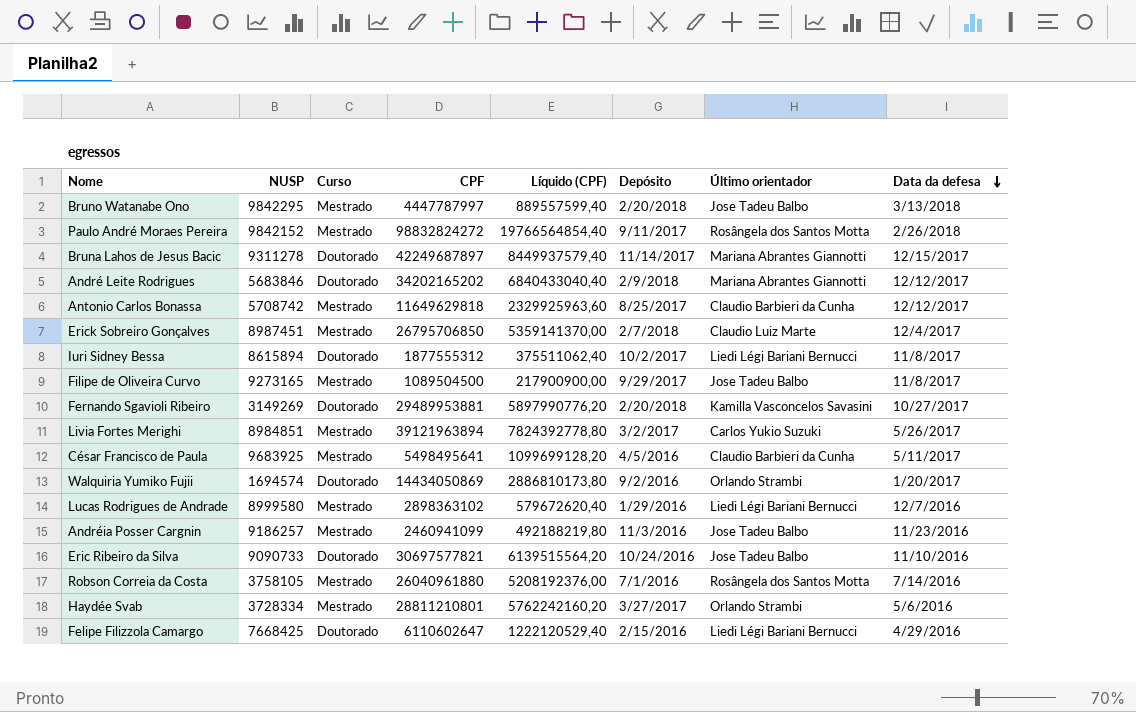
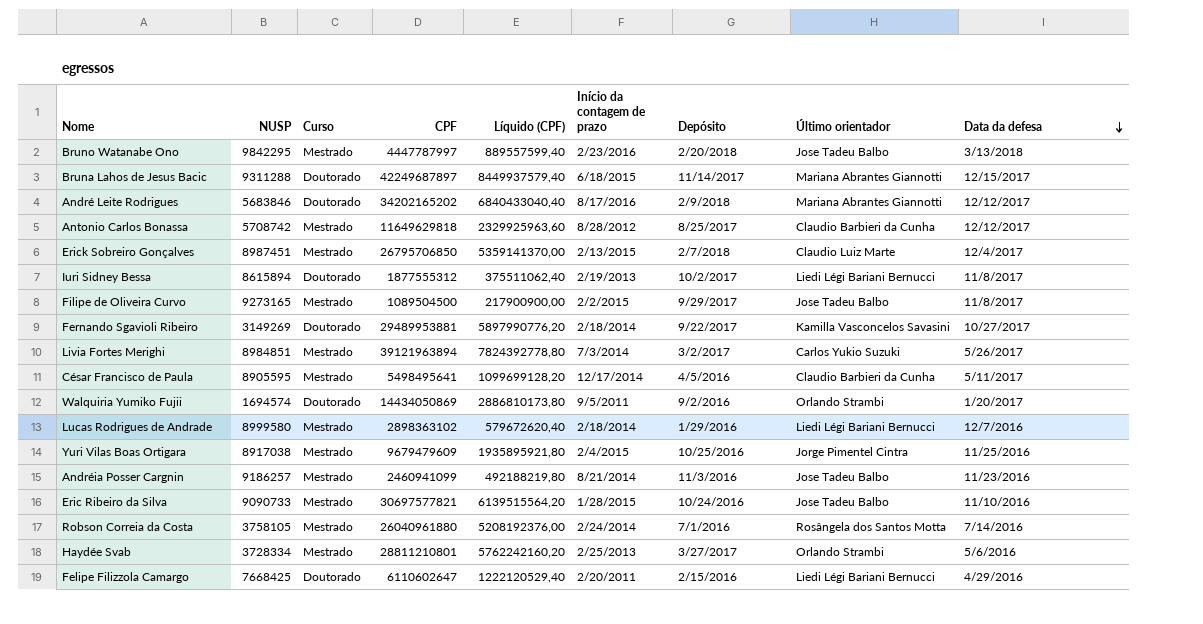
column Início da contagem de prazo | position: none -> 6
row Paulo André Moraes Pereira: 9842152 | Mestrado | 98832824272 | 19766564854,40 | 9/11/2017 | Rosângela dos Santos Motta | 2/26/2018 -> none
Bruna Lahos de Jesus Bacic | NUSP: 9311278 -> 9311288
Fernando Sgavioli Ribeiro | Depósito: 2/20/2018 -> 9/22/2017
César Francisco de Paula | NUSP: 9683925 -> 8905595
row Yuri Vilas Boas Ortigara: none -> 8917038 | Mestrado | 9679479609 | 1935895921,80 | 2/4/2015 | 10/25/2016 | Jorge Pimentel Cintra | 11/25/2016
Eric Ribeiro da Silva | Curso: Doutorado -> Mestrado

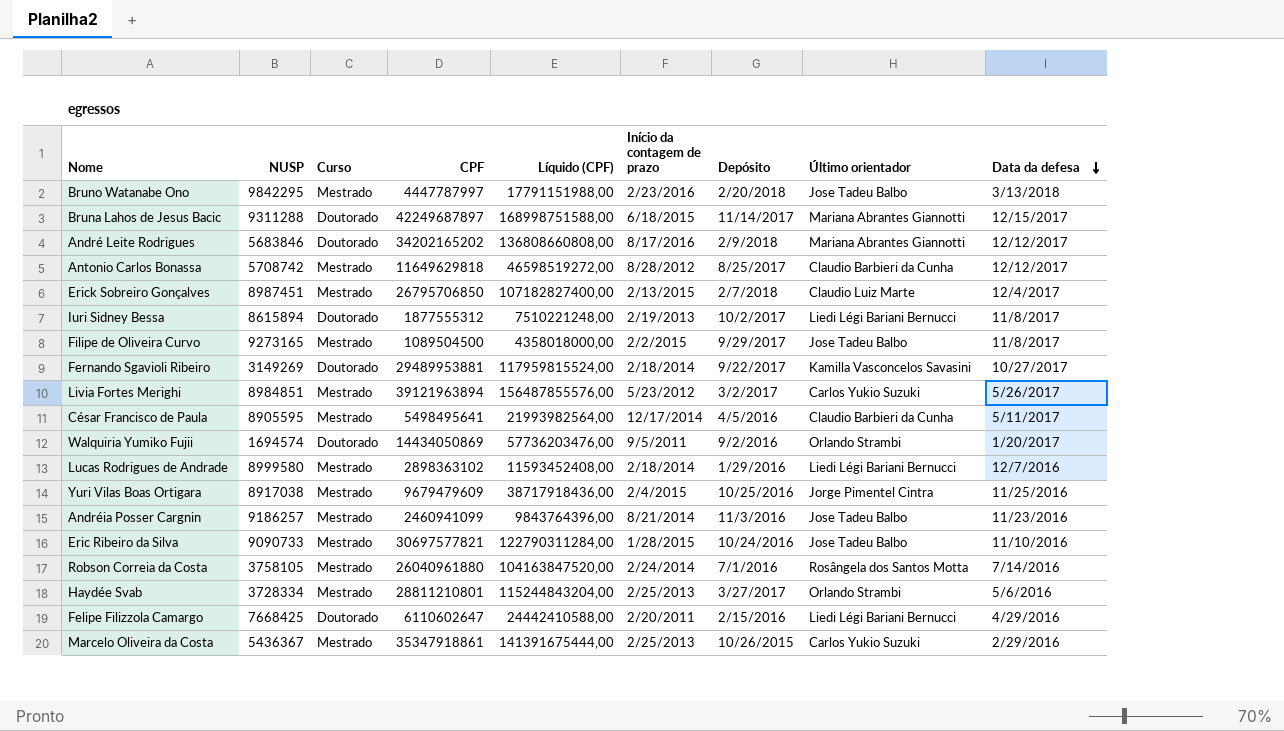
column Líquido (CPF) | formula: [CPF] * 0,2 -> [CPF] * 4
Livia Fortes Merighi | Início da contagem de prazo: 7/3/2014 -> 5/23/2012
row Marcelo Oliveira da Costa: none -> 5436367 | Mestrado | 35347918861 | 141391675444,00 | 2/25/2013 | 10/26/2015 | Carlos Yukio Suzuki | 2/29/2016

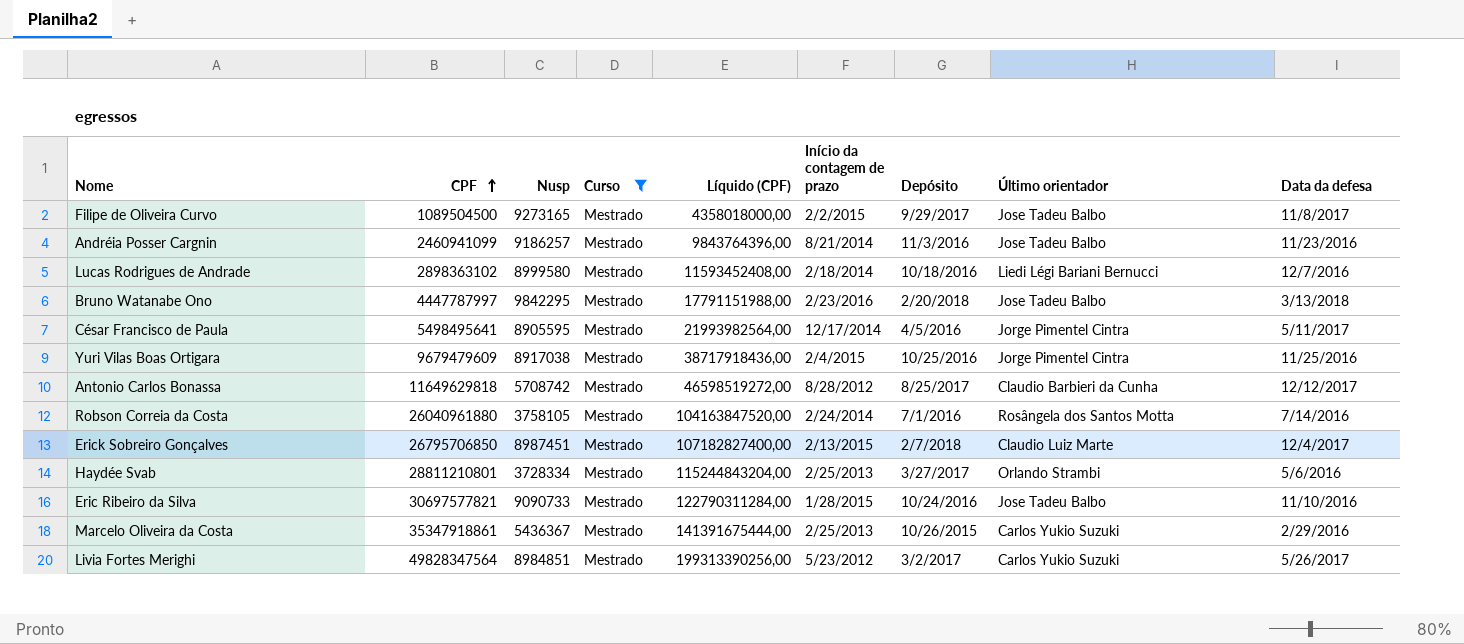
filter: none -> Curso = Mestrado
row order: Data da defesa descending -> CPF ascending
column CPF | position: 4 -> 2
column name: NUSP -> Nusp
Lucas Rodrigues de Andrade | Depósito: 1/29/2016 -> 10/18/2016
César Francisco de Paula | Último orientador: Claudio Barbieri da Cunha -> Jorge Pimentel Cintra
Livia Fortes Merighi | CPF: 39121963894 -> 49828347564
Livia Fortes Merighi | Líquido (CPF): 156487855576,00 -> 199313390256,00

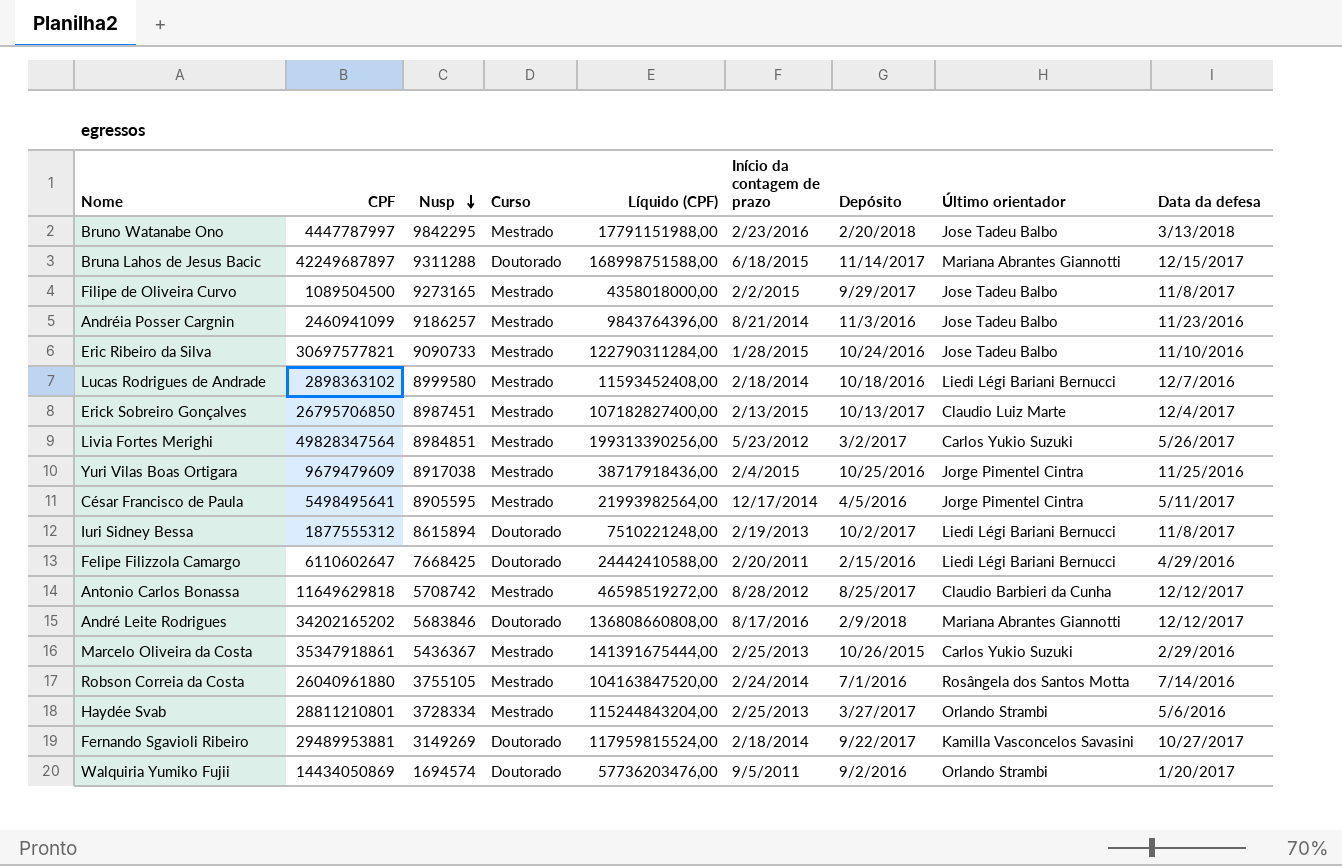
filter: Curso = Mestrado -> none
row order: CPF ascending -> Nusp descending
Erick Sobreiro Gonçalves | Depósito: 2/7/2018 -> 10/13/2017
Robson Correia da Costa | Nusp: 3758105 -> 3755105

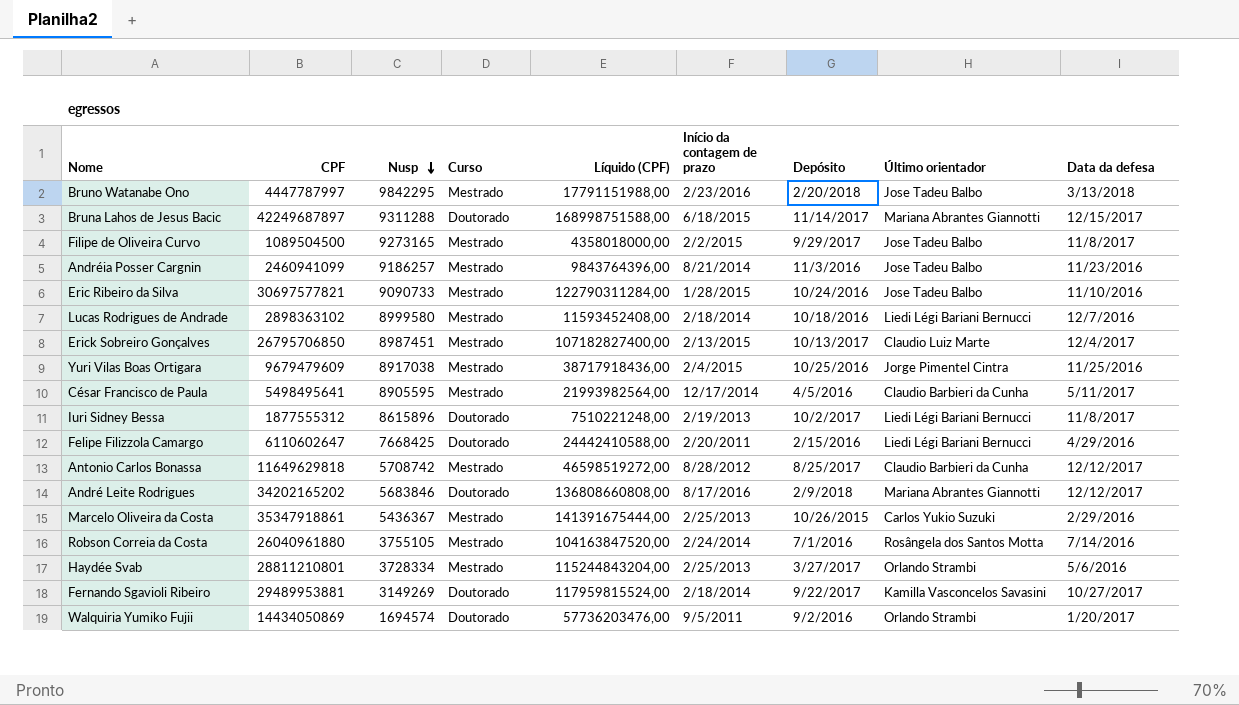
row Livia Fortes Merighi: 49828347564 | 8984851 | Mestrado | 199313390256,00 | 5/23/2012 | 3/2/2017 | Carlos Yukio Suzuki | 5/26/2017 -> none
César Francisco de Paula | Último orientador: Jorge Pimentel Cintra -> Claudio Barbieri da Cunha
Iuri Sidney Bessa | Nusp: 8615894 -> 8615896

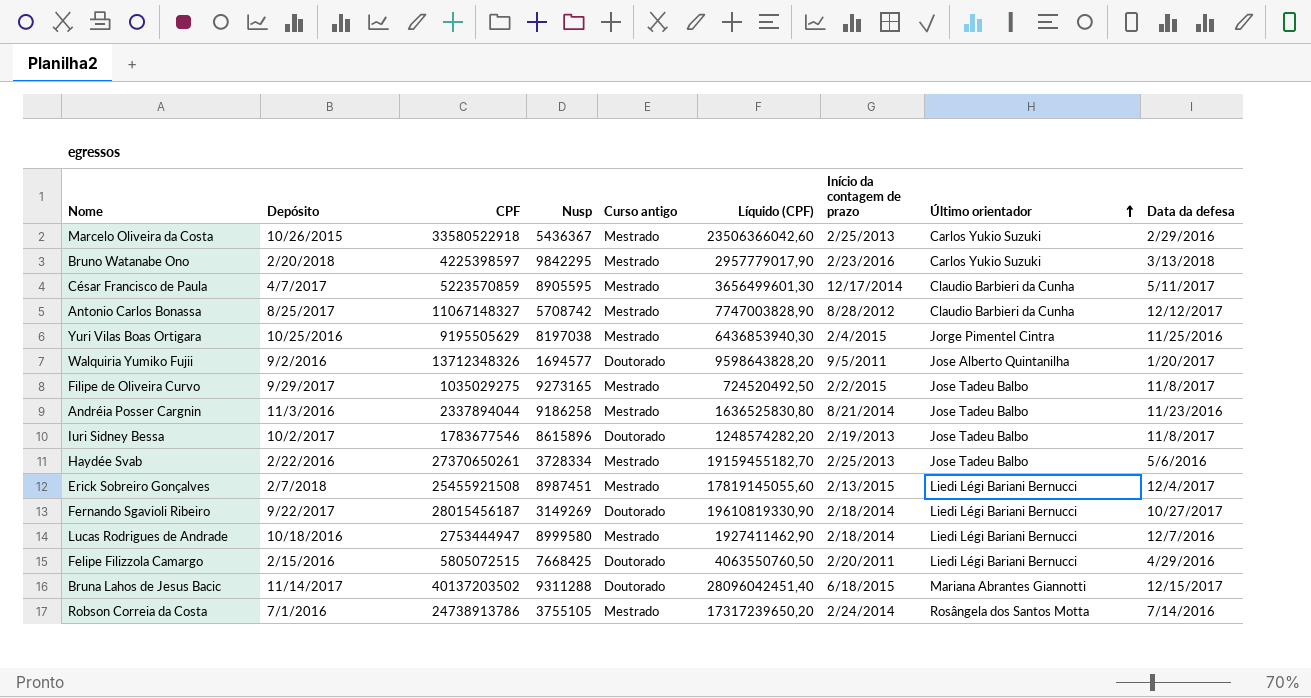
row order: Nusp descending -> Último orientador ascending
column Depósito | position: 7 -> 2
column name: Curso -> Curso antigo
column Líquido (CPF) | formula: [CPF] * 4 -> [CPF] * 0,7
row Eric Ribeiro da Silva: 30697577821 | 9090733 | Mestrado | 122790311284,00 | 1/28/2015 | 10/24/2016 | Jose Tadeu Balbo | 11/10/2016 -> none
row André Leite Rodrigues: 34202165202 | 5683846 | Doutorado | 136808660808,00 | 8/17/2016 | 2/9/2018 | Mariana Abrantes Giannotti | 12/12/2017 -> none
Marcelo Oliveira da Costa | CPF: 35347918861 -> 33580522918
Bruno Watanabe Ono | CPF: 4447787997 -> 4225398597
Bruno Watanabe Ono | Último orientador: Jose Tadeu Balbo -> Carlos Yukio Suzuki
César Francisco de Paula | Depósito: 4/5/2016 -> 4/7/2017
César Francisco de Paula | CPF: 5498495641 -> 5223570859
Antonio Carlos Bonassa | CPF: 11649629818 -> 11067148327
Yuri Vilas Boas Ortigara | CPF: 9679479609 -> 9195505629
Yuri Vilas Boas Ortigara | Nusp: 8917038 -> 8197038
Walquiria Yumiko Fujii | CPF: 14434050869 -> 13712348326
Walquiria Yumiko Fujii | Nusp: 1694574 -> 1694577
Walquiria Yumiko Fujii | Último orientador: Orlando Strambi -> Jose Alberto Quintanilha
Filipe de Oliveira Curvo | CPF: 1089504500 -> 1035029275
Andréia Posser Cargnin | CPF: 2460941099 -> 2337894044
Andréia Posser Cargnin | Nusp: 9186257 -> 9186258
Iuri Sidney Bessa | CPF: 1877555312 -> 1783677546
Iuri Sidney Bessa | Último orientador: Liedi Légi Bariani Bernucci -> Jose Tadeu Balbo
Haydée Svab | Depósito: 3/27/2017 -> 2/22/2016
Haydée Svab | CPF: 28811210801 -> 27370650261
Haydée Svab | Último orientador: Orlando Strambi -> Jose Tadeu Balbo
Erick Sobreiro Gonçalves | Depósito: 10/13/2017 -> 2/7/2018
Erick Sobreiro Gonçalves | CPF: 26795706850 -> 25455921508
Erick Sobreiro Gonçalves | Último orientador: Claudio Luiz Marte -> Liedi Légi Bariani Bernucci
Fernando Sgavioli Ribeiro | CPF: 29489953881 -> 28015456187
Fernando Sgavioli Ribeiro | Último orientador: Kamilla Vasconcelos Savasini -> Liedi Légi Bariani Bernucci
Lucas Rodrigues de Andrade | CPF: 2898363102 -> 2753444947
Felipe Filizzola Camargo | CPF: 6110602647 -> 5805072515
Bruna Lahos de Jesus Bacic | CPF: 42249687897 -> 40137203502
Robson Correia da Costa | CPF: 26040961880 -> 24738913786

